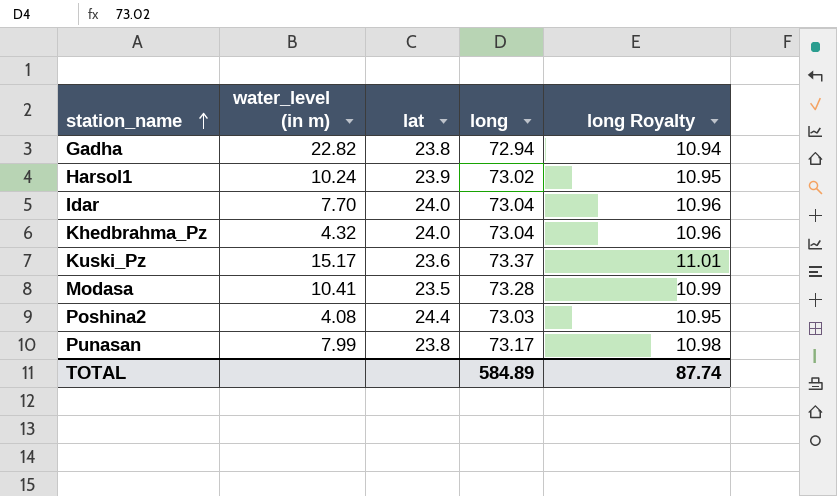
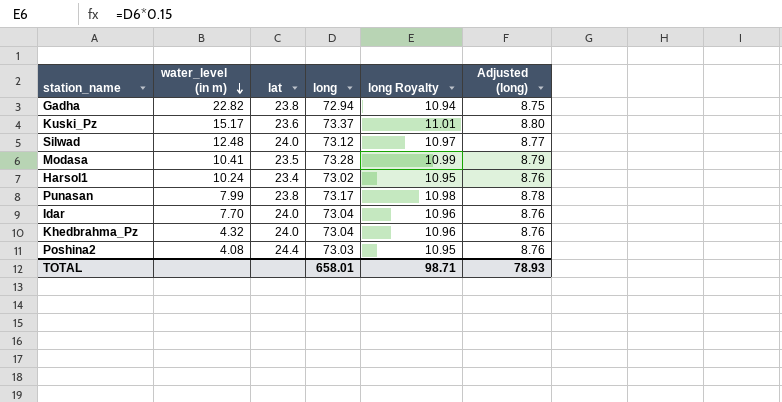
row order: station_name ascending -> water_level (in m) descending
column Adjusted (long) | formula: none -> [long] * 0.12
row Silwad: none -> 12.48 | 24.0 | 73.12 | 10.97 | 8.77
Harsol1 | lat: 23.9 -> 23.4
TOTAL | long: 584.89 -> 658.01
TOTAL | long Royalty: 87.74 -> 98.71

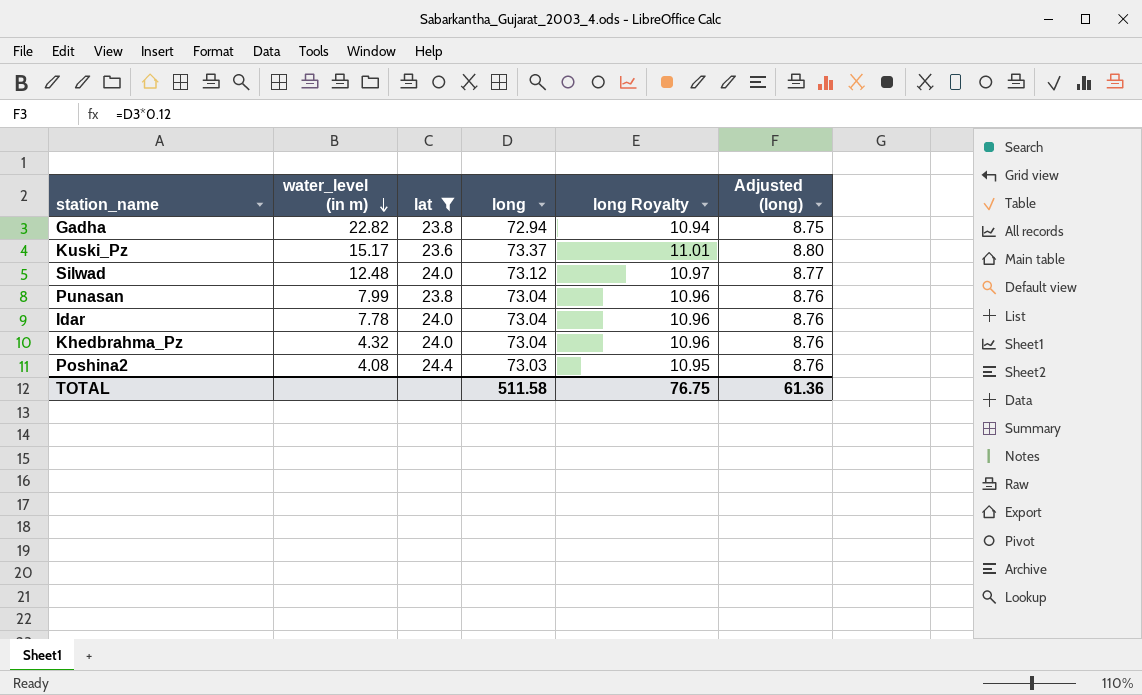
filter: none -> lat >= 23.6
Punasan | long: 73.17 -> 73.04
Punasan | long Royalty: 10.98 -> 10.96
Punasan | Adjusted (long): 8.78 -> 8.76
Idar | water_level (in m): 7.70 -> 7.78
TOTAL | long: 658.01 -> 511.58
TOTAL | long Royalty: 98.71 -> 76.75
TOTAL | Adjusted (long): 78.93 -> 61.36

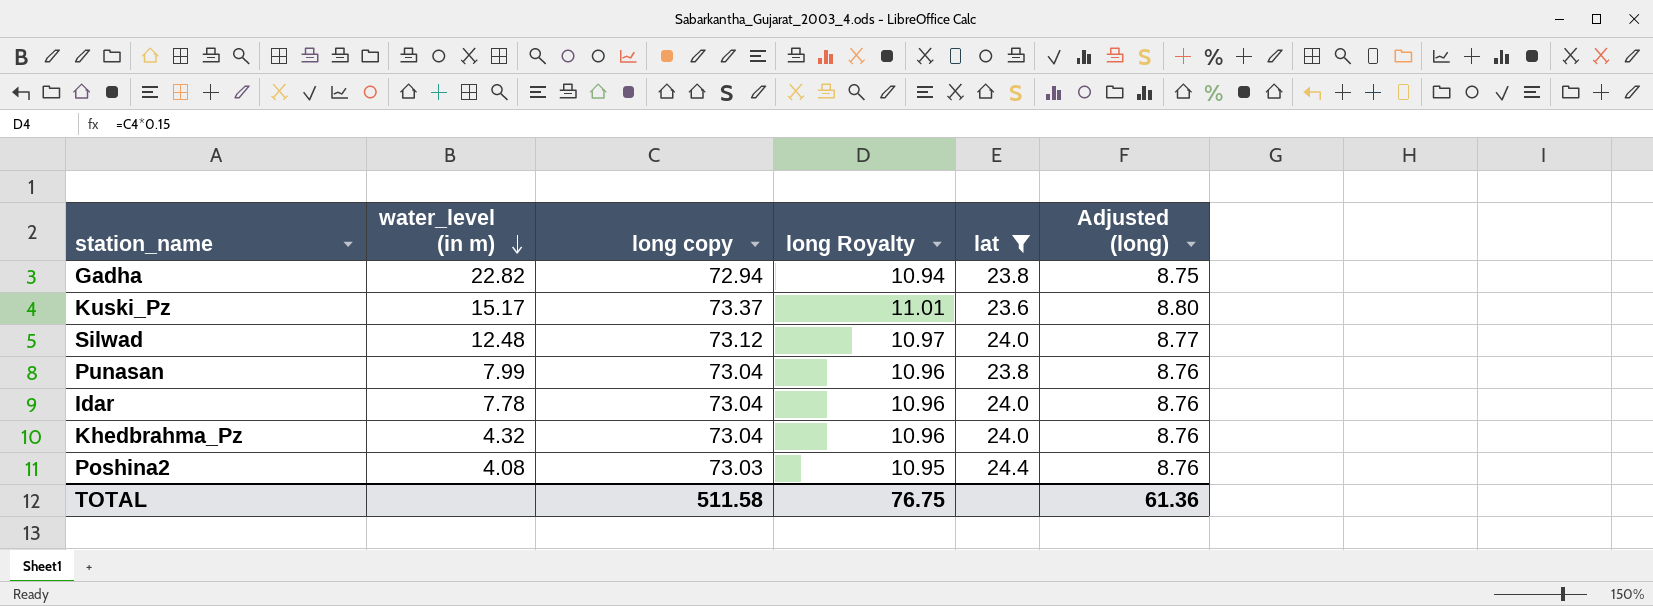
column name: long -> long copy
column lat | position: 3 -> 5

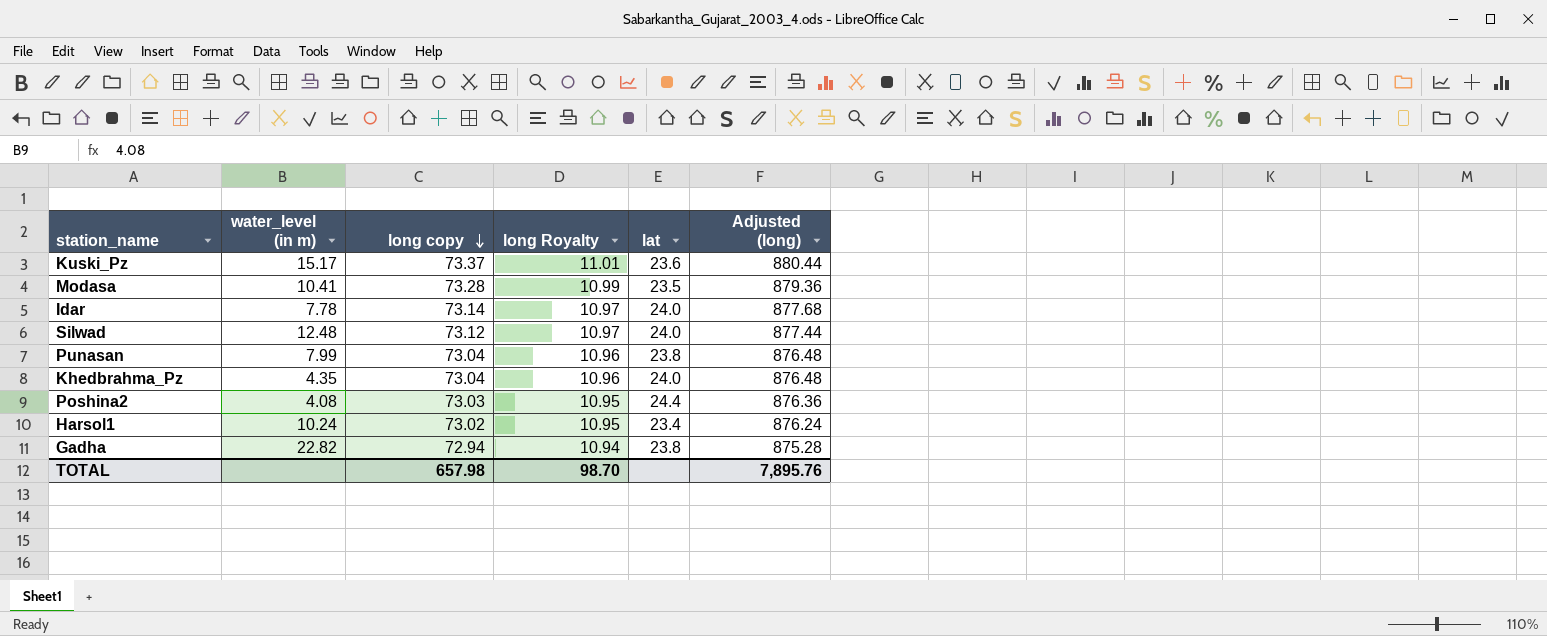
filter: lat >= 23.6 -> none
row order: water_level (in m) descending -> long copy descending
column Adjusted (long) | formula: [long copy] * 0.12 -> [long copy] * 12
Idar | long copy: 73.04 -> 73.14
Idar | long Royalty: 10.96 -> 10.97
Khedbrahma_Pz | water_level (in m): 4.32 -> 4.35
TOTAL | long copy: 511.58 -> 657.98
TOTAL | long Royalty: 76.75 -> 98.70
TOTAL | Adjusted (long): 61.36 -> 7,895.76

